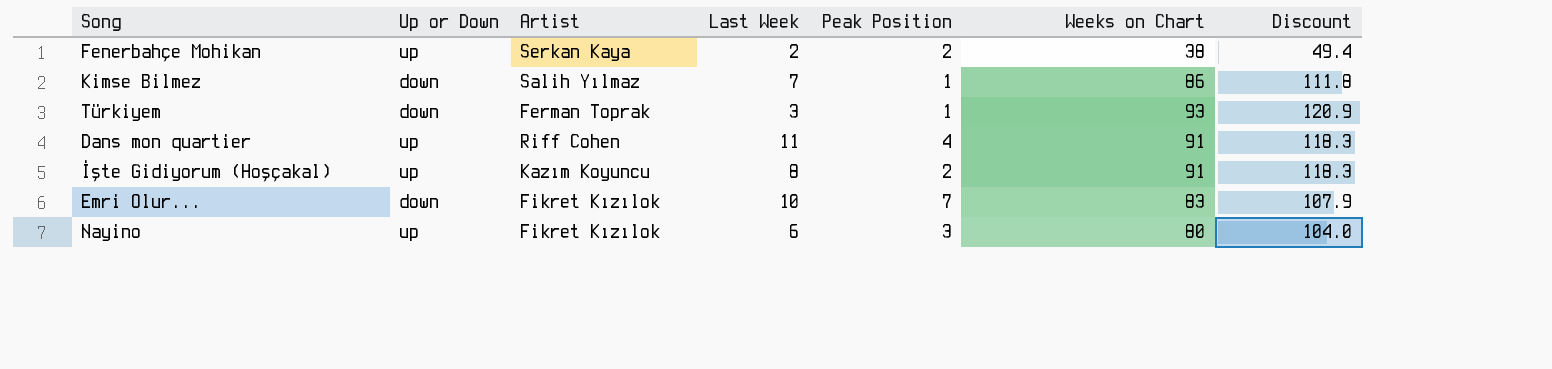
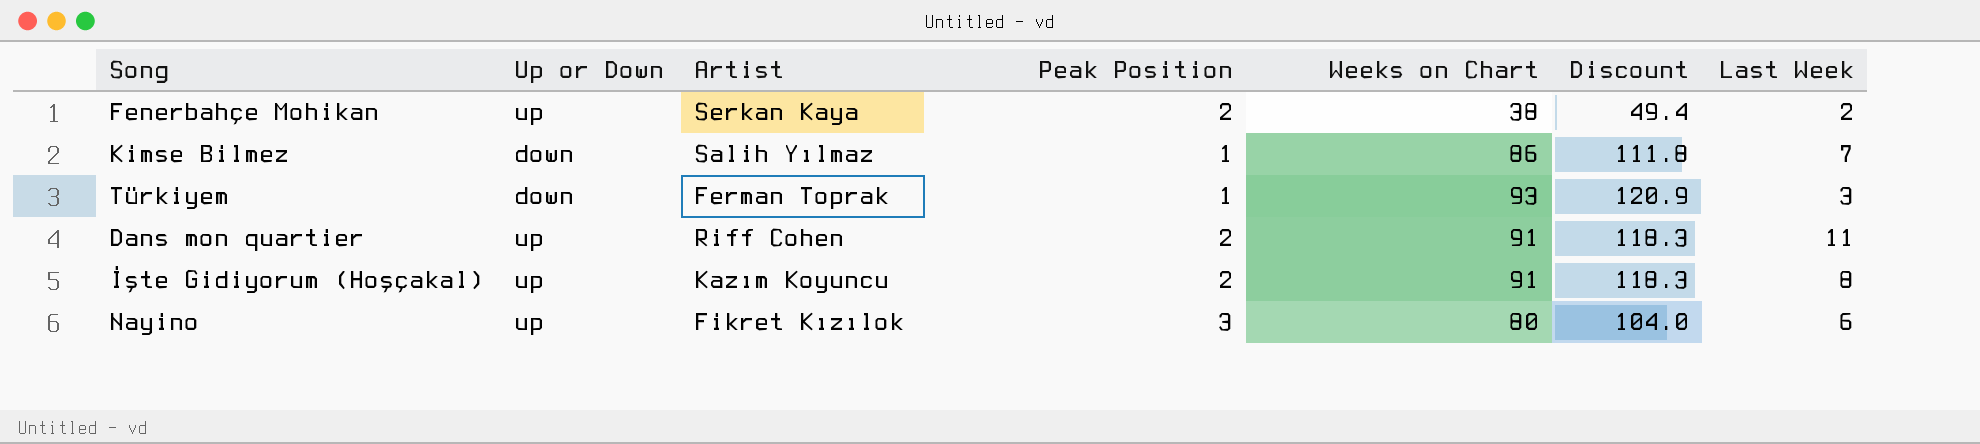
column Last Week | position: 4 -> 7
row Emri Olur...: down | Fikret Kızılok | 10 | 7 | 83 | 107.9 -> none
Dans mon quartier | Peak Position: 4 -> 2

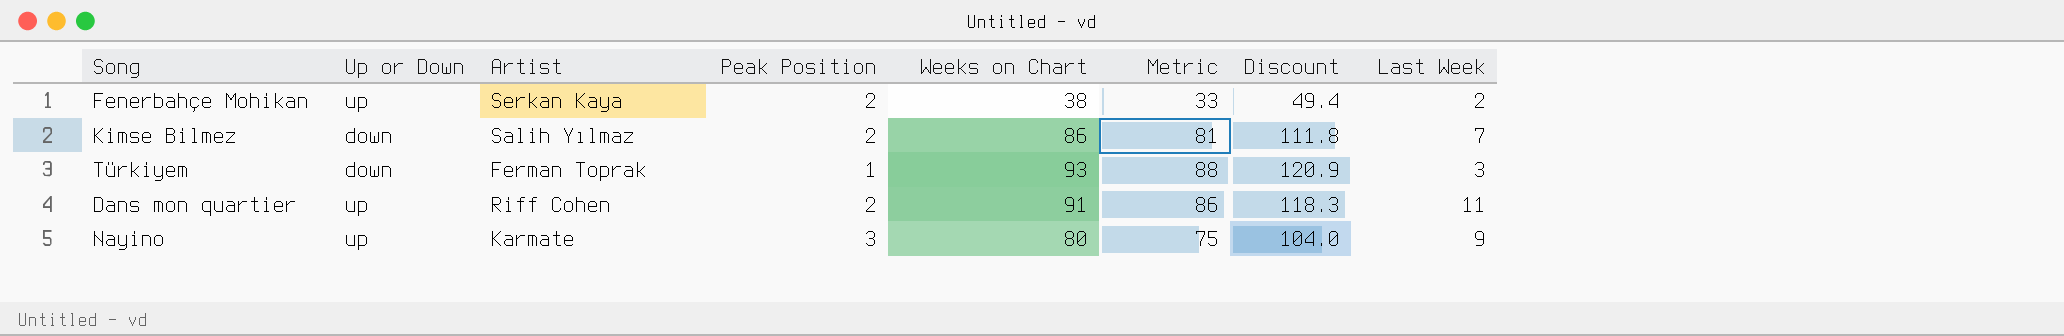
column Metric | formula: none -> [Weeks on Chart] - 5
row İşte Gidiyorum (Hoşçakal): up | Kazım Koyuncu | 2 | 91 | 118.3 | 8 -> none
Kimse Bilmez | Peak Position: 1 -> 2
Nayino | Artist: Fikret Kızılok -> Karmate
Nayino | Last Week: 6 -> 9

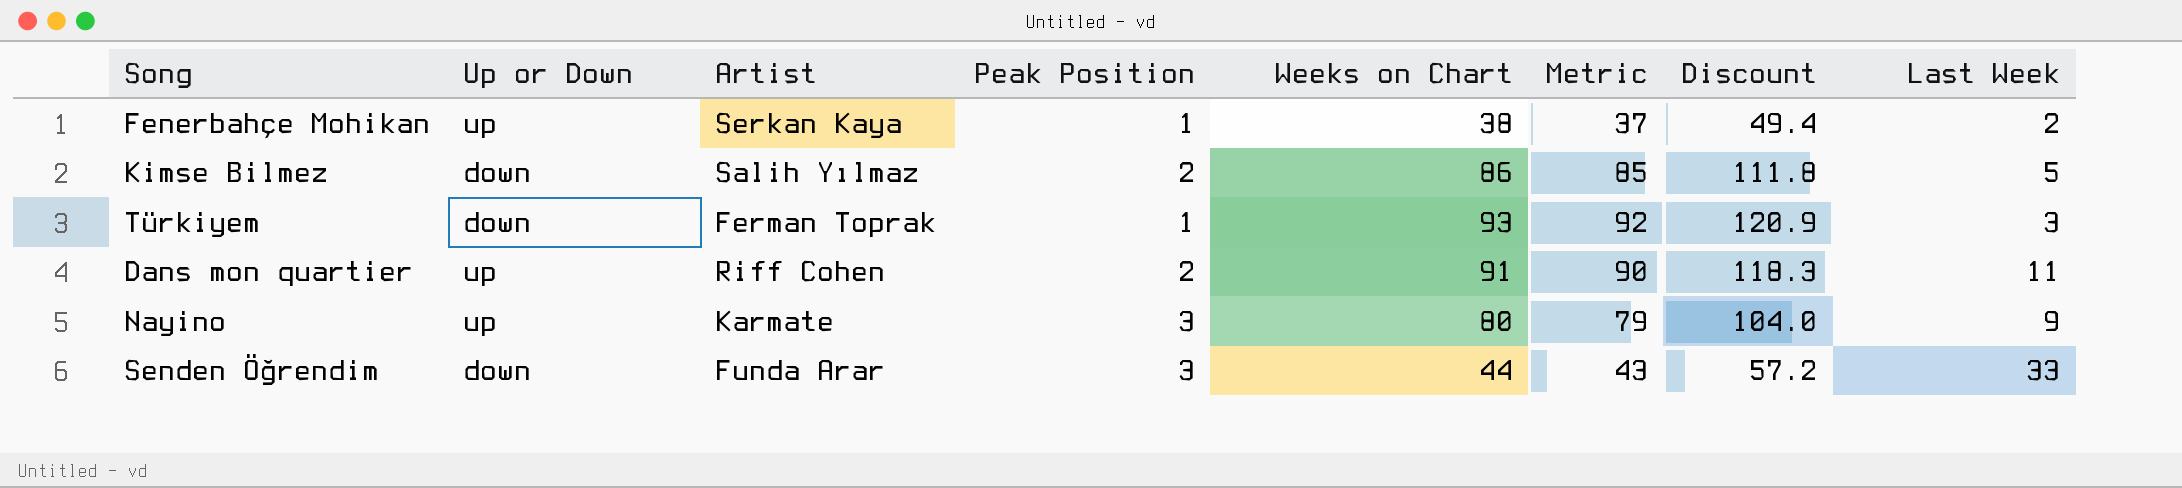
column Metric | formula: [Weeks on Chart] - 5 -> [Weeks on Chart] - 1
Fenerbahçe Mohikan | Peak Position: 2 -> 1
Kimse Bilmez | Last Week: 7 -> 5
row Senden Öğrendim: none -> down | Funda Arar | 3 | 44 | 43 | 57.2 | 33

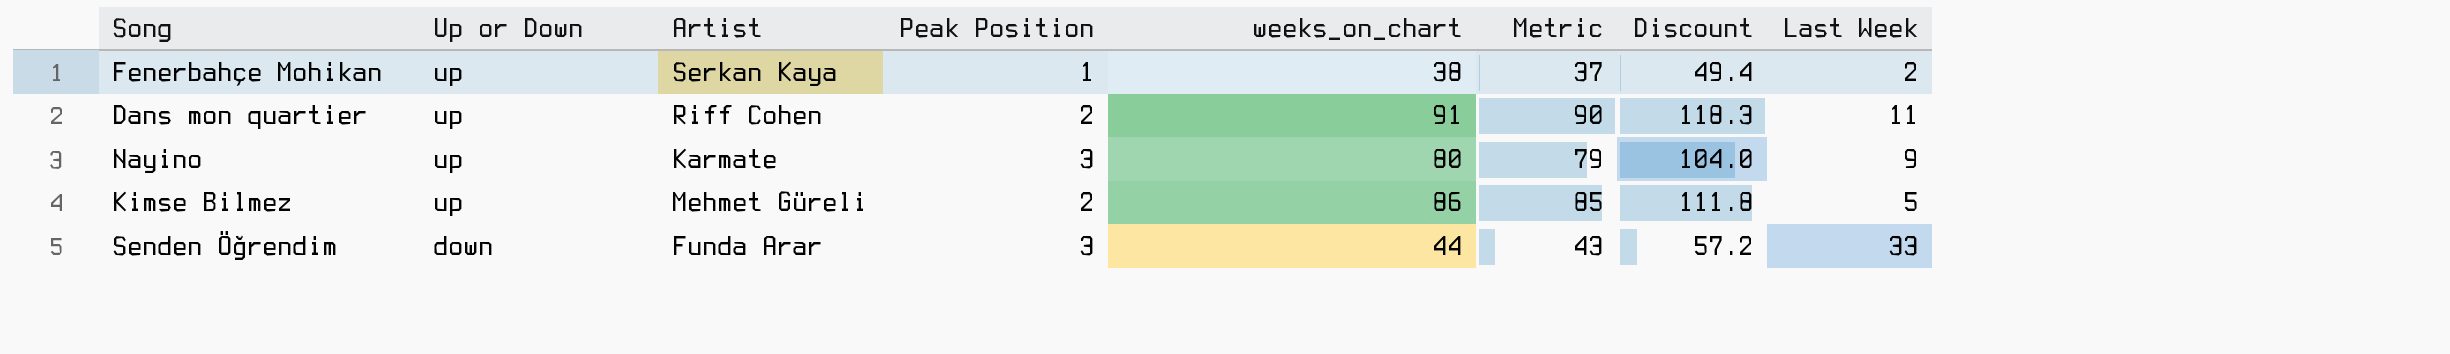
row order: none -> Up or Down descending
column name: Weeks on Chart -> weeks_on_chart
row Türkiyem: down | Ferman Toprak | 1 | 93 | 92 | 120.9 | 3 -> none
Kimse Bilmez | Up or Down: down -> up
Kimse Bilmez | Artist: Salih Yılmaz -> Mehmet Güreli

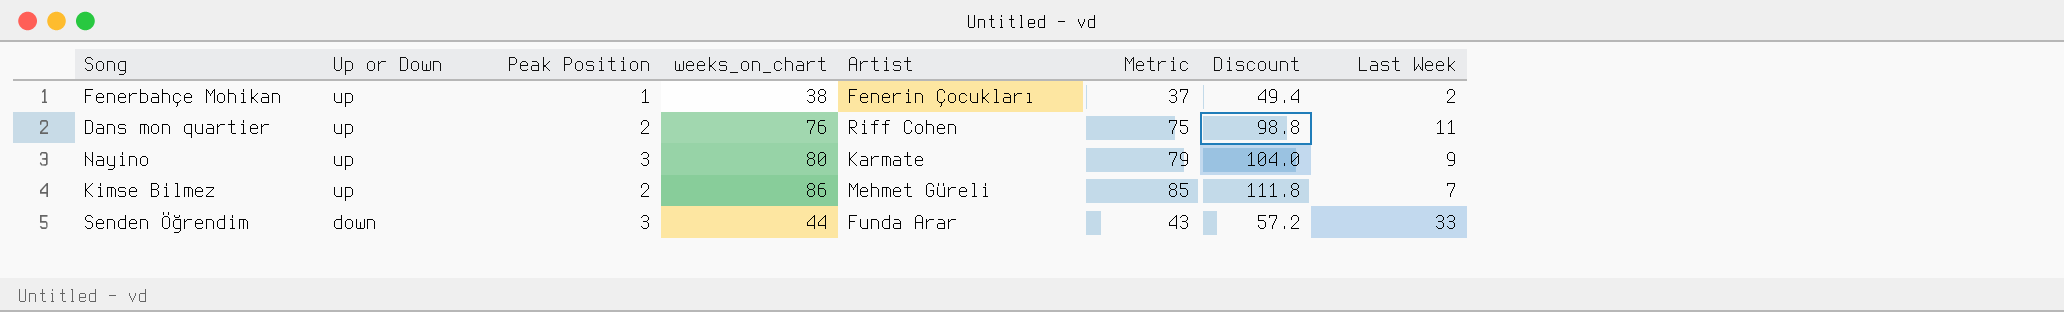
column Artist | position: 3 -> 5
Fenerbahçe Mohikan | Artist: Serkan Kaya -> Fenerin Çocukları
Dans mon quartier | weeks_on_chart: 91 -> 76
Dans mon quartier | Metric: 90 -> 75
Dans mon quartier | Discount: 118.3 -> 98.8
Kimse Bilmez | Last Week: 5 -> 7

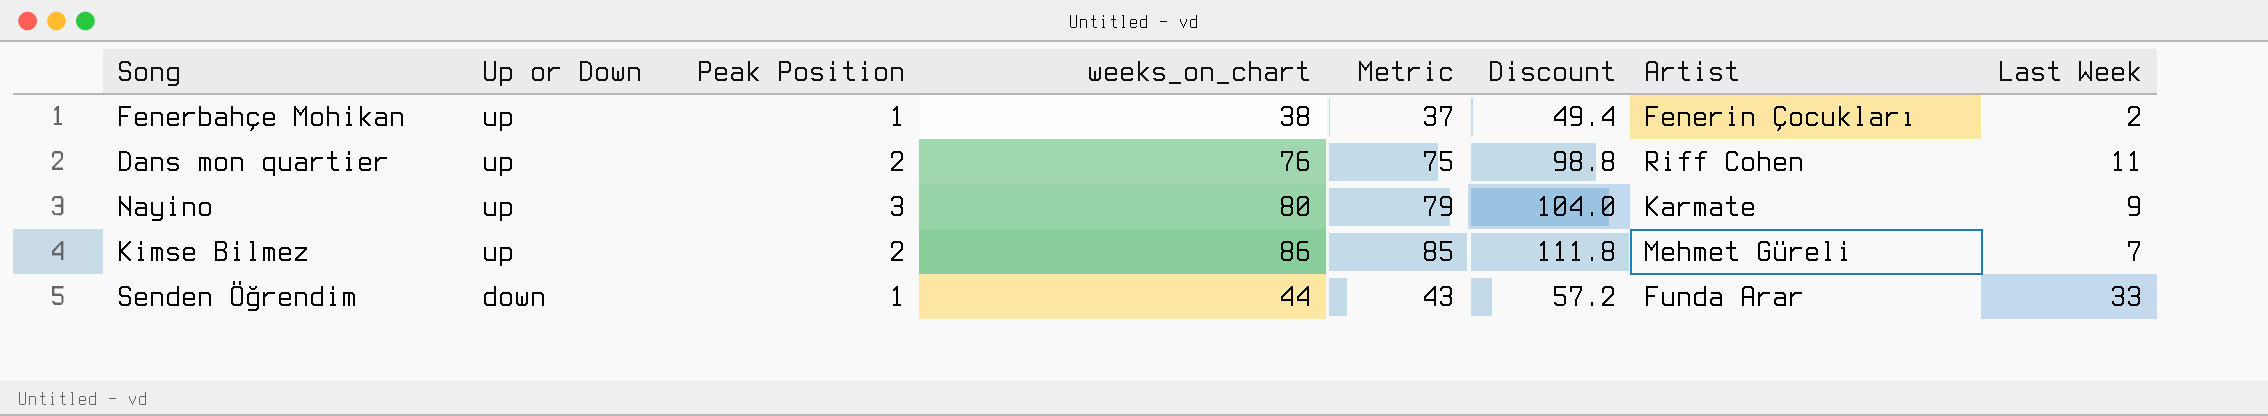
column Artist | position: 5 -> 7
Senden Öğrendim | Peak Position: 3 -> 1

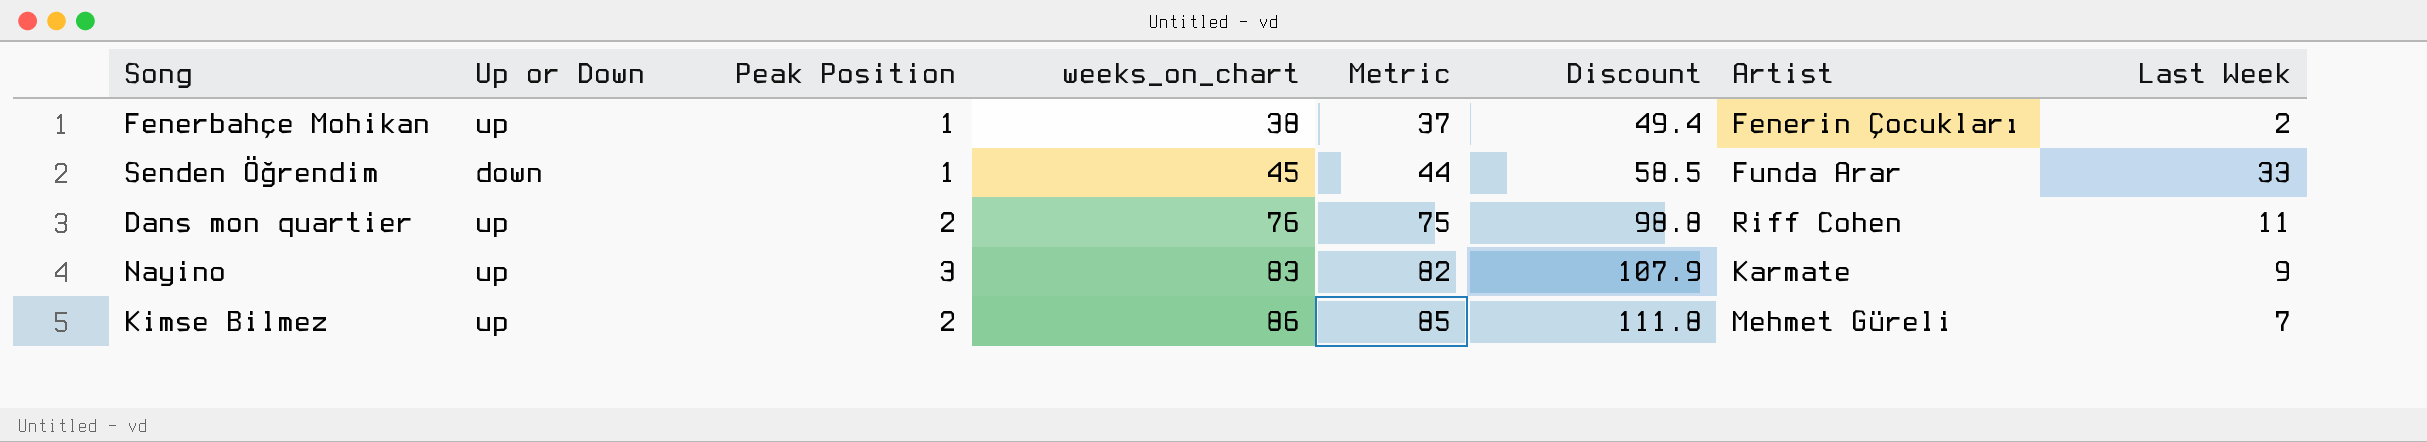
row order: Up or Down descending -> weeks_on_chart ascending
Senden Öğrendim | weeks_on_chart: 44 -> 45
Senden Öğrendim | Metric: 43 -> 44
Senden Öğrendim | Discount: 57.2 -> 58.5
Nayino | weeks_on_chart: 80 -> 83
Nayino | Metric: 79 -> 82
Nayino | Discount: 104.0 -> 107.9

